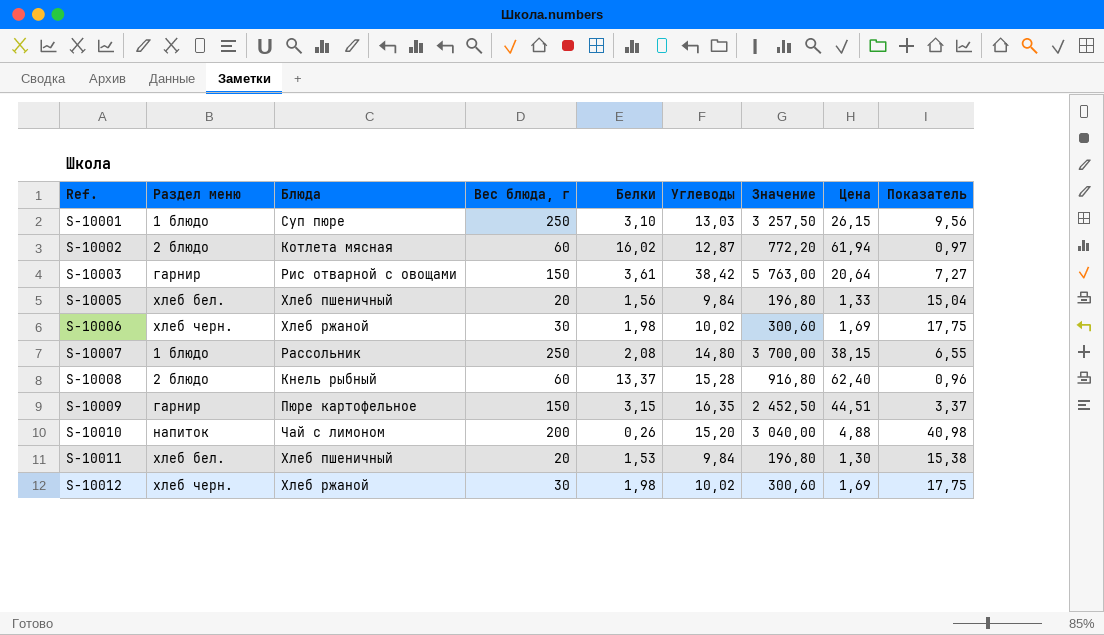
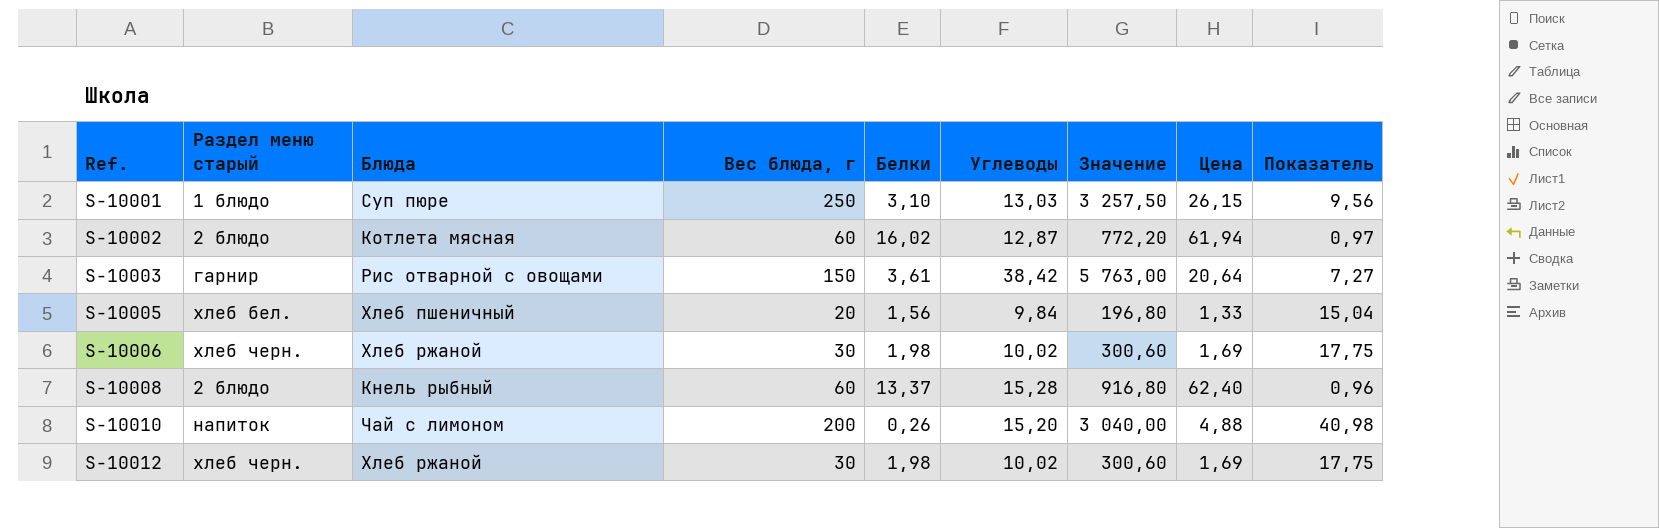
column name: Раздел меню -> Раздел меню старый
row S-10007: 1 блюдо | Рассольник | 250 | 2,08 | 14,80 | 3 700,00 | 38,15 | 6,55 -> none
row S-10009: гарнир | Пюре картофельное | 150 | 3,15 | 16,35 | 2 452,50 | 44,51 | 3,37 -> none
row S-10011: хлеб бел. | Хлеб пшеничный | 20 | 1,53 | 9,84 | 196,80 | 1,30 | 15,38 -> none

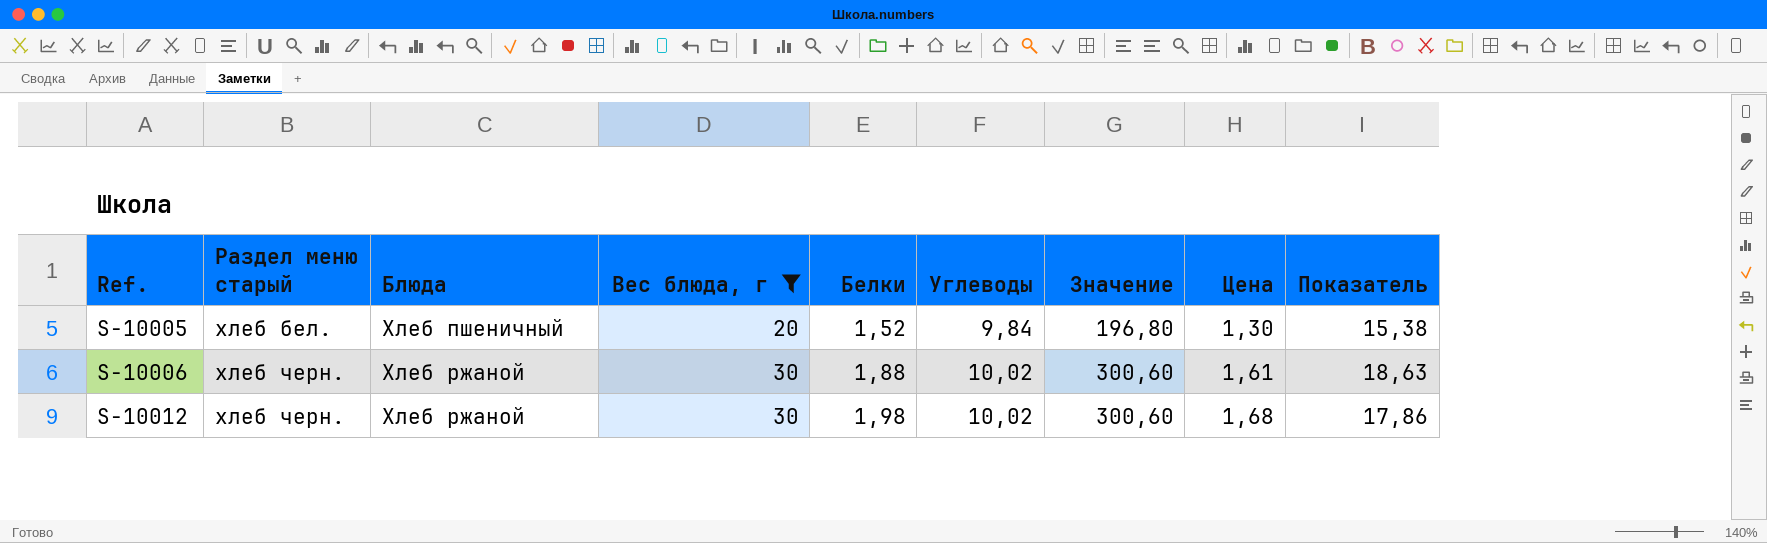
filter: none -> Вес блюда, г <= 30
S-10005 | Белки: 1,56 -> 1,52
S-10005 | Цена: 1,33 -> 1,30
S-10005 | Показатель: 15,04 -> 15,38
S-10006 | Белки: 1,98 -> 1,88
S-10006 | Цена: 1,69 -> 1,61
S-10006 | Показатель: 17,75 -> 18,63
S-10012 | Цена: 1,69 -> 1,68
S-10012 | Показатель: 17,75 -> 17,86

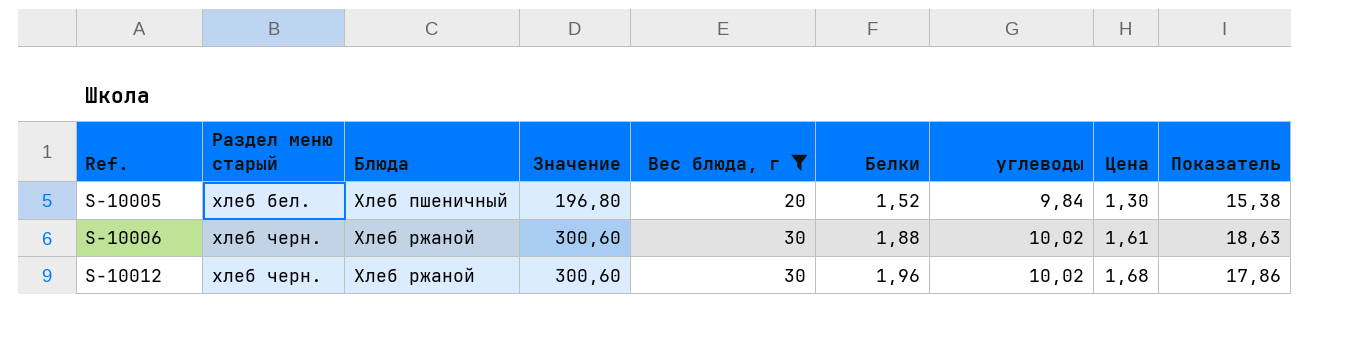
column Значение | position: 7 -> 4
column name: Углеводы -> углеводы
S-10012 | Белки: 1,98 -> 1,96

